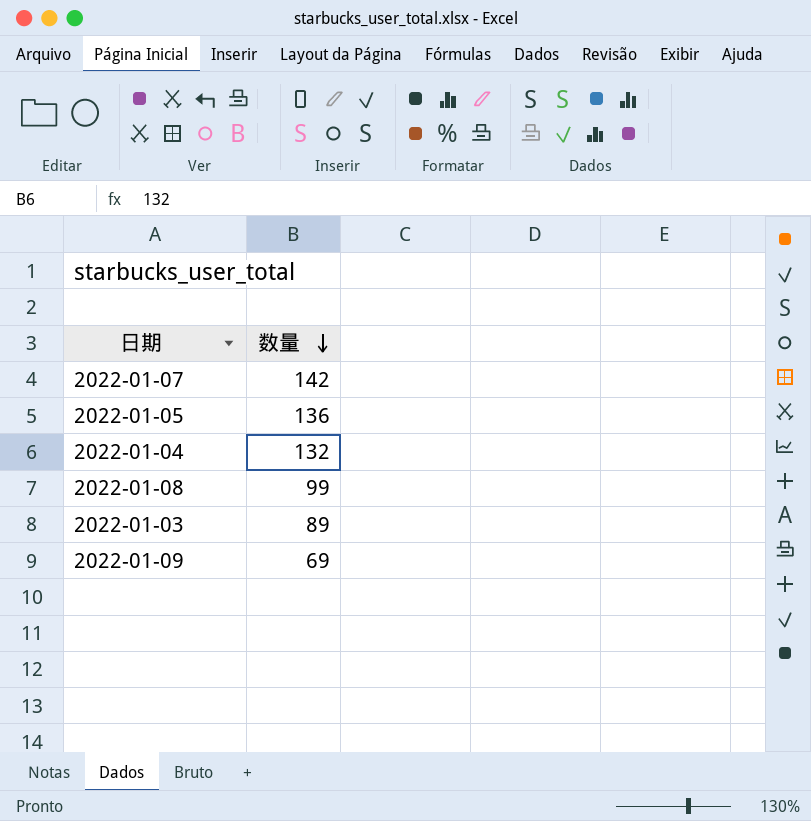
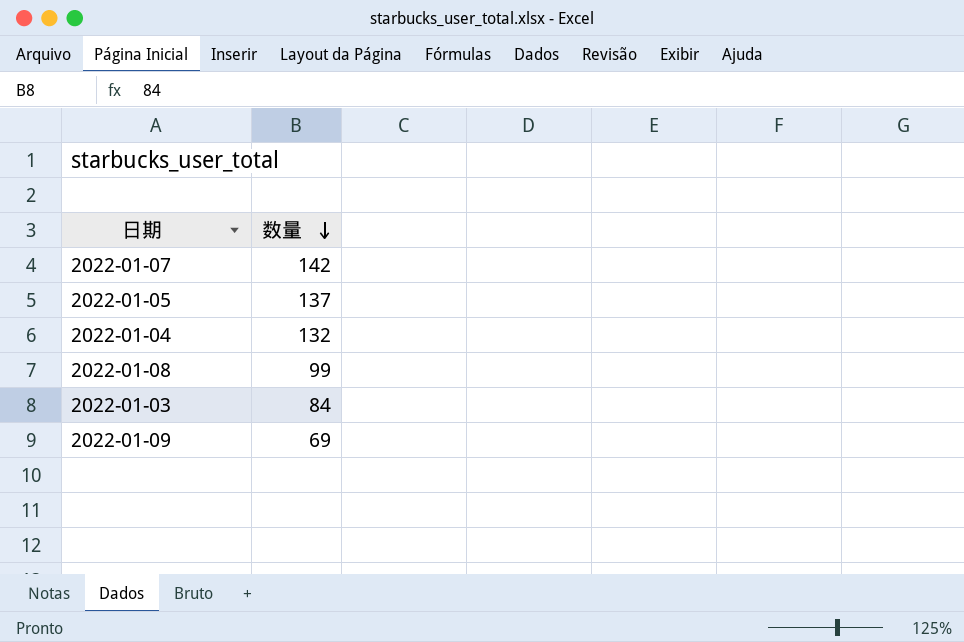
2022-01-05 | 数量: 136 -> 137
2022-01-03 | 数量: 89 -> 84

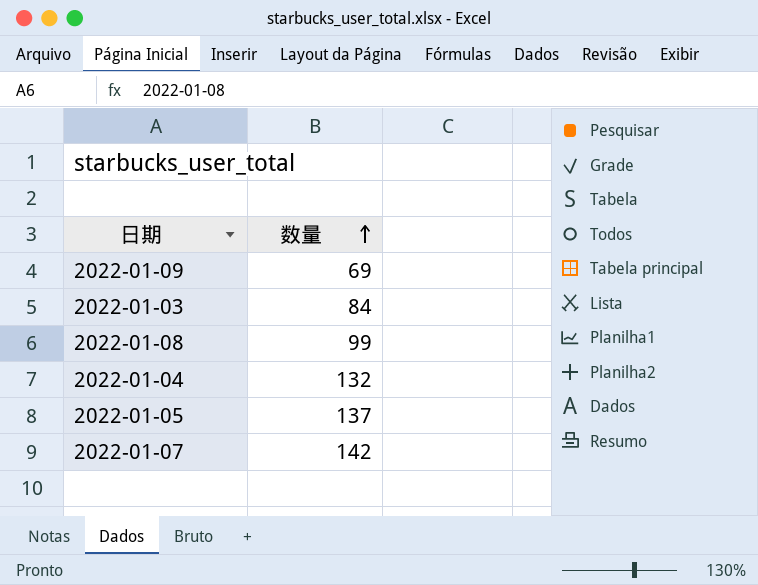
row order: 数量 descending -> 数量 ascending

